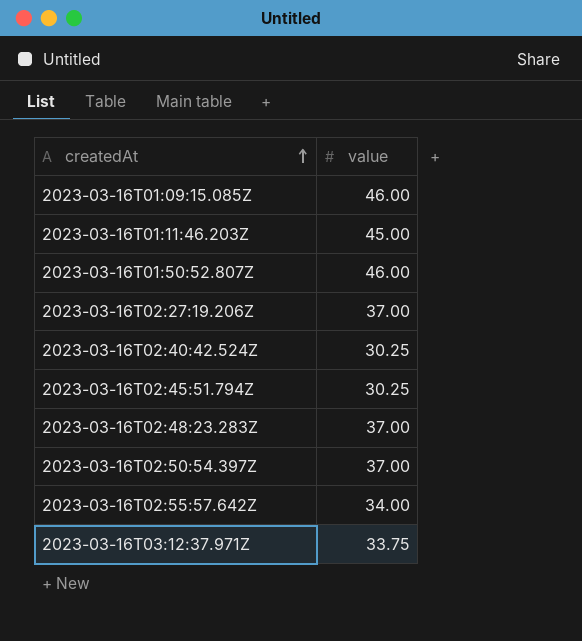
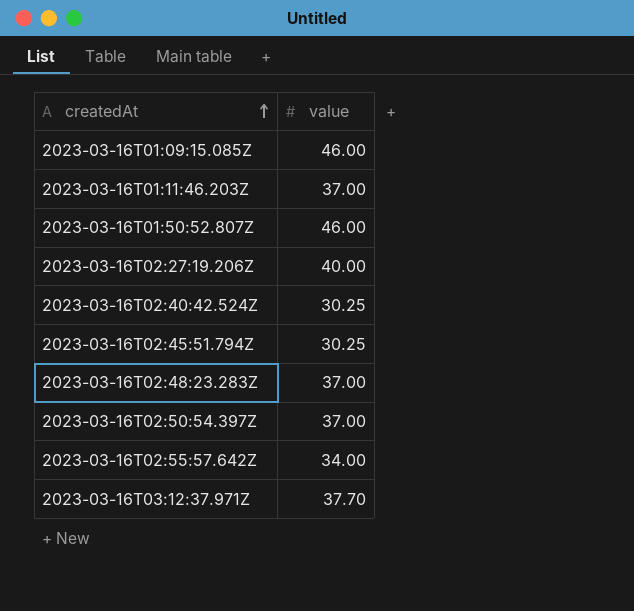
2023-03-16T01:11:46.203Z | value: 45.00 -> 37.00
2023-03-16T02:27:19.206Z | value: 37.00 -> 40.00
2023-03-16T03:12:37.971Z | value: 33.75 -> 37.70

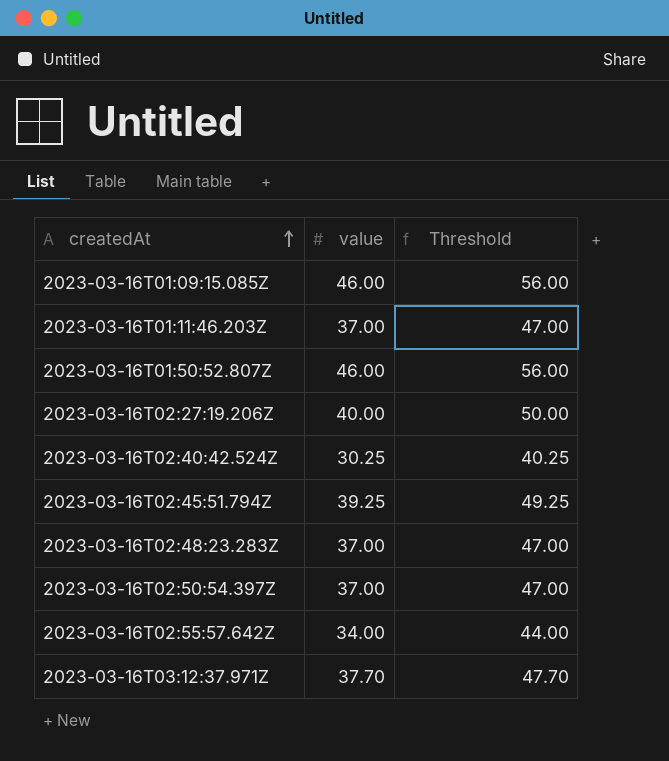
column Threshold | formula: none -> [value] + 10
2023-03-16T02:45:51.794Z | value: 30.25 -> 39.25

